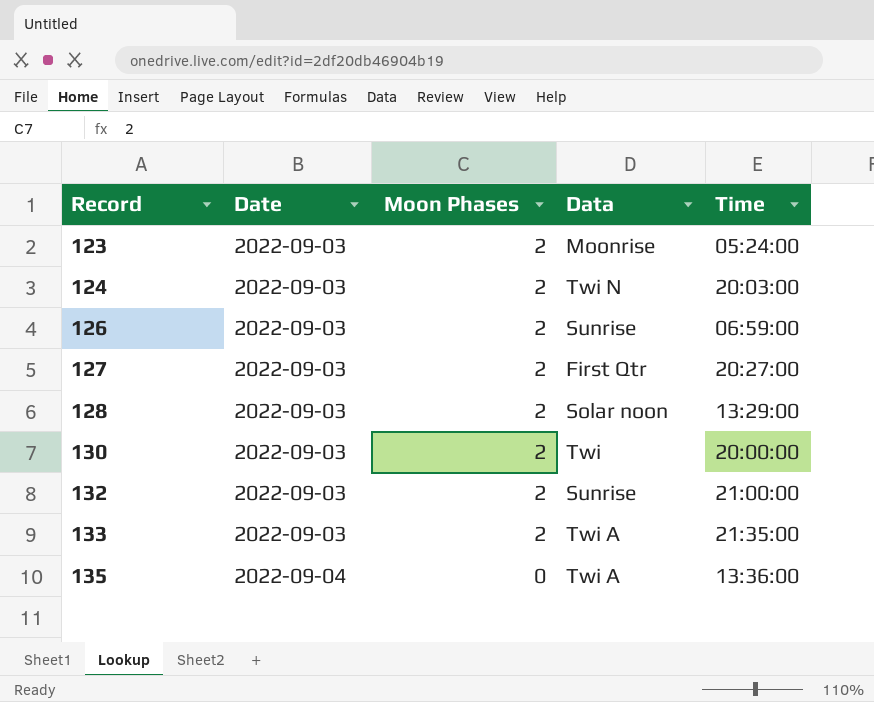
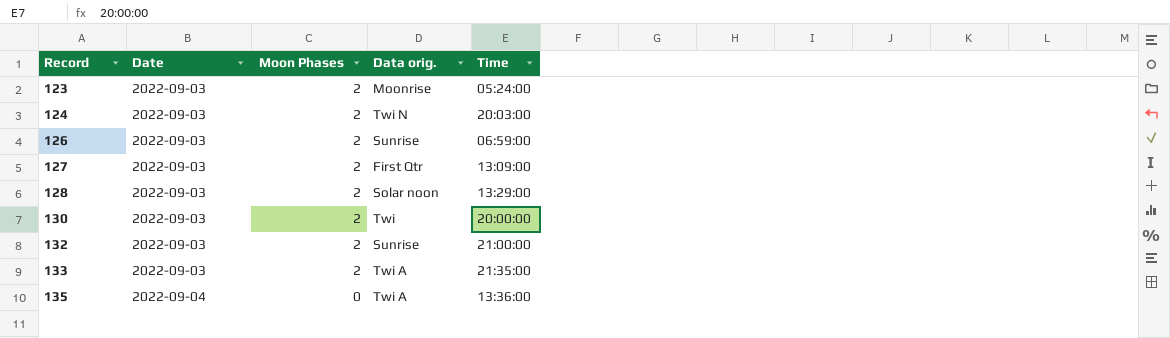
column name: Data -> Data orig.
127 | Time: 20:27:00 -> 13:09:00

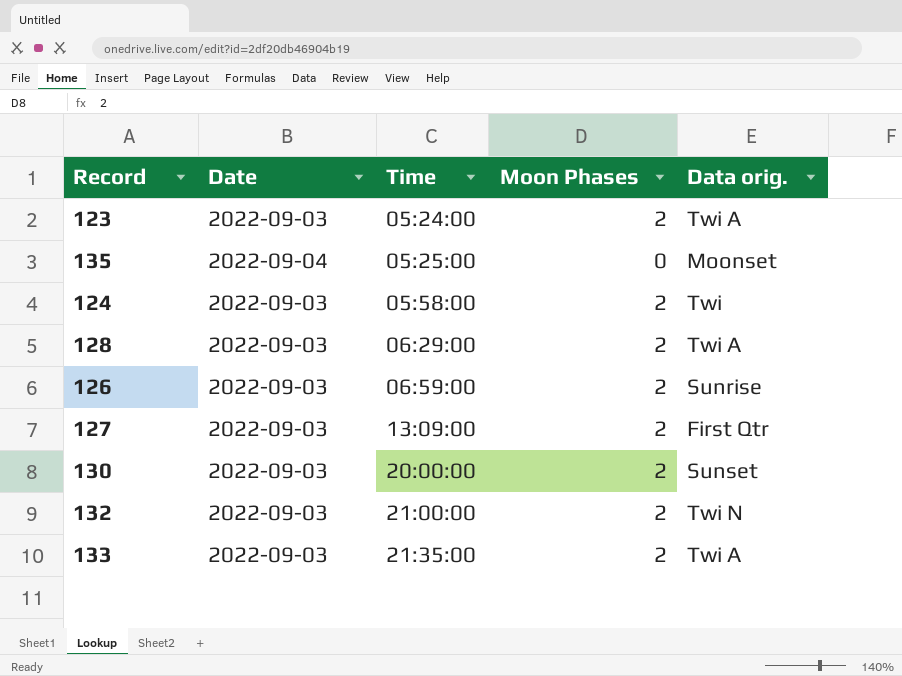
row order: Record ascending -> Time ascending
column Time | position: 5 -> 3
123 | Data orig.: Moonrise -> Twi A
135 | Time: 13:36:00 -> 05:25:00
135 | Data orig.: Twi A -> Moonset
124 | Time: 20:03:00 -> 05:58:00
124 | Data orig.: Twi N -> Twi
128 | Time: 13:29:00 -> 06:29:00
128 | Data orig.: Solar noon -> Twi A
130 | Data orig.: Twi -> Sunset
132 | Data orig.: Sunrise -> Twi N

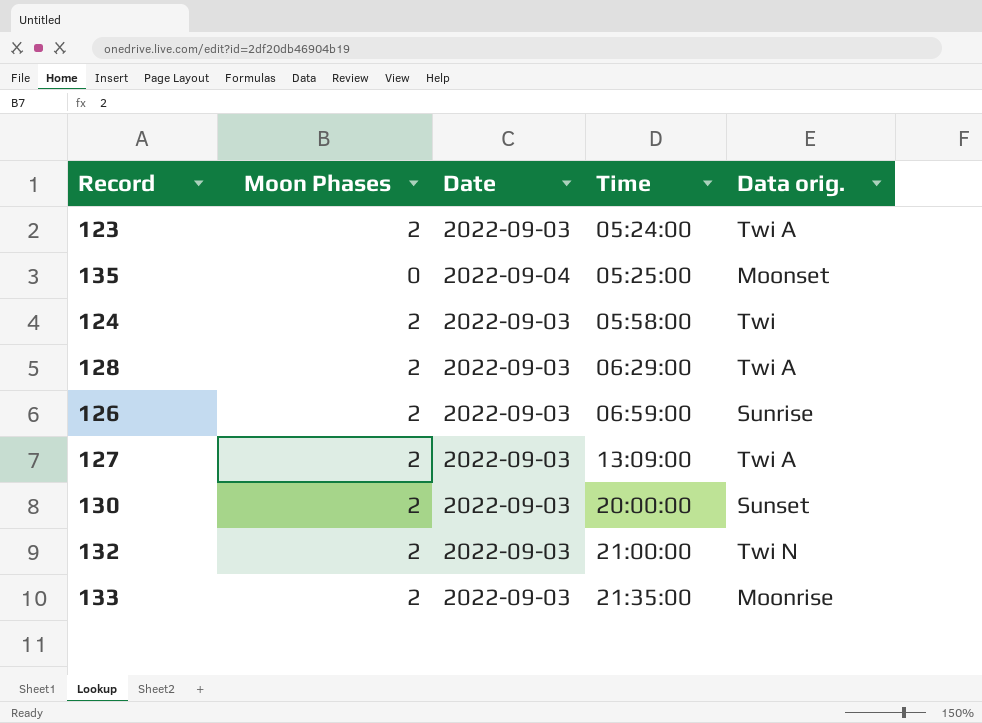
column Moon Phases | position: 4 -> 2
127 | Data orig.: First Qtr -> Twi A
133 | Data orig.: Twi A -> Moonrise

